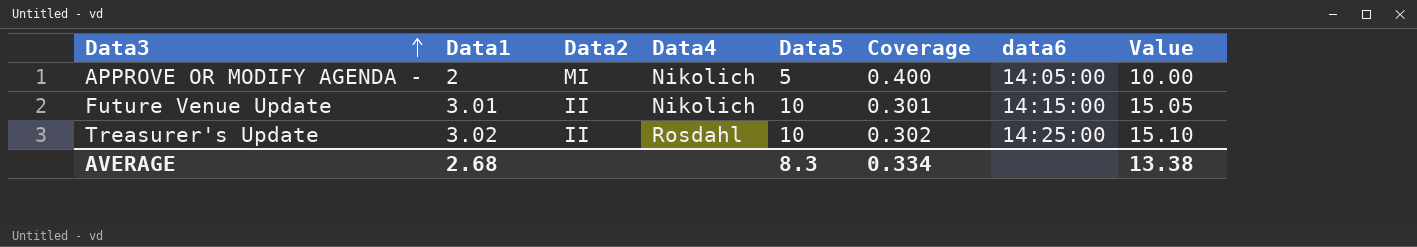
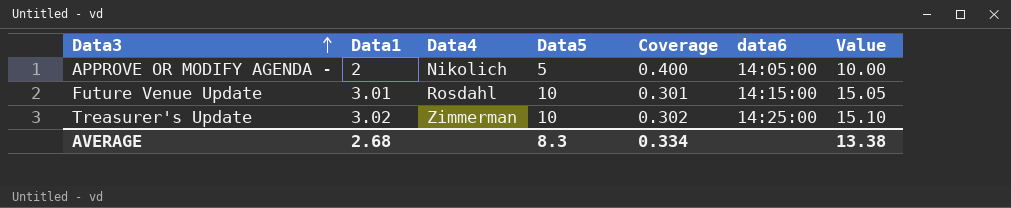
column Data2 | position: 3 -> none
Future Venue Update | Data4: Nikolich -> Rosdahl
Treasurer's Update | Data4: Rosdahl -> Zimmerman

